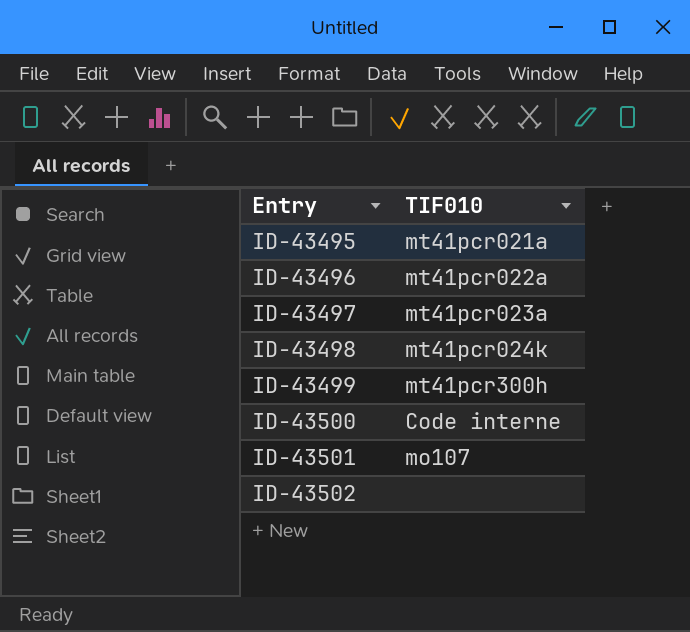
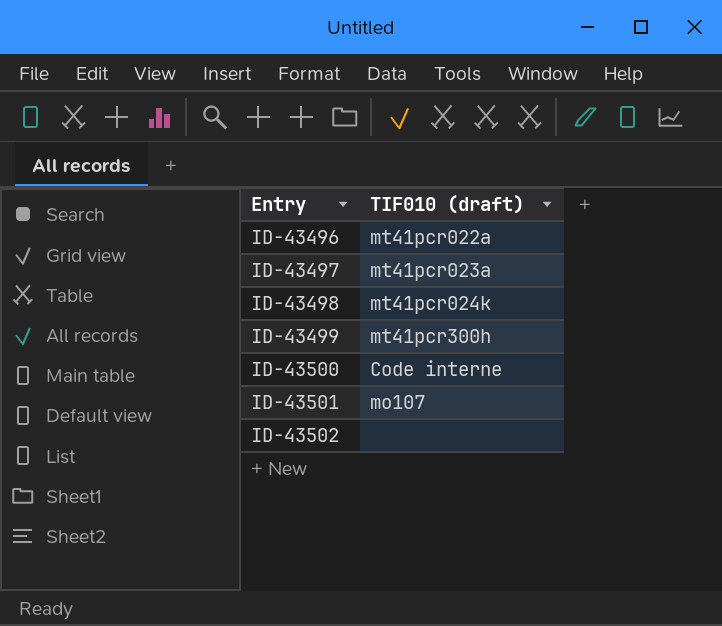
column name: TIF010 -> TIF010 (draft)
row ID-43495: mt41pcr021a -> none

